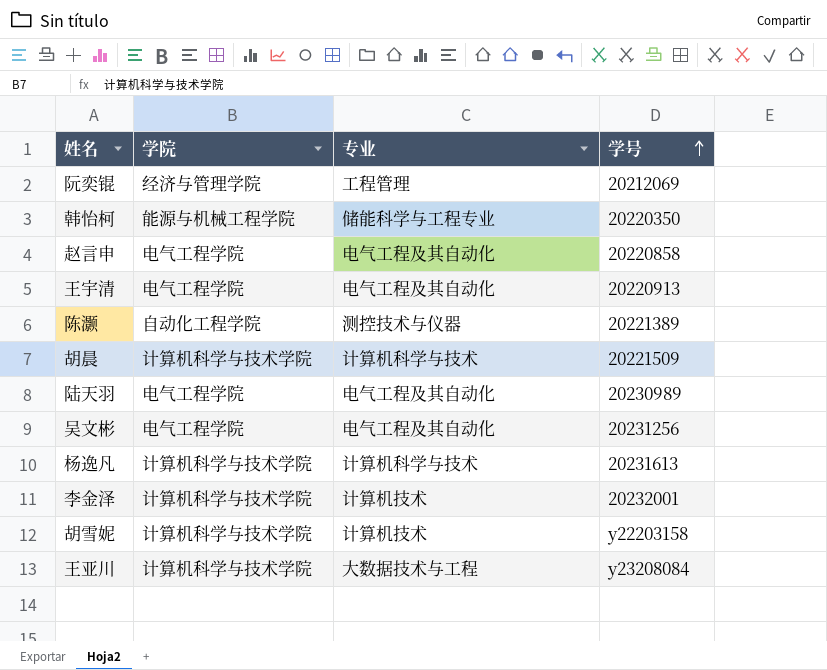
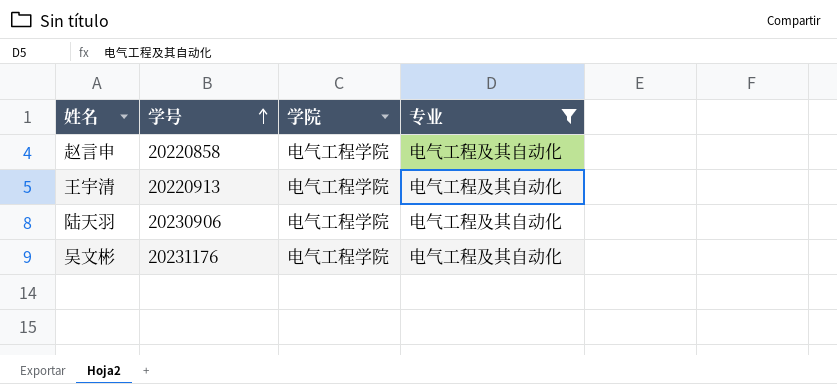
filter: none -> 专业 = 电气工程及其自动化
column 学号 | position: 4 -> 2
陆天羽 | 学号: 20230989 -> 20230906
吴文彬 | 学号: 20231256 -> 20231176

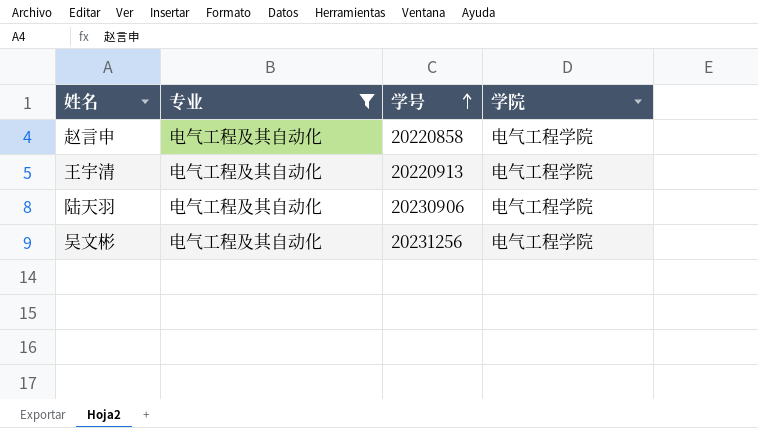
column 专业 | position: 4 -> 2
吴文彬 | 学号: 20231176 -> 20231256

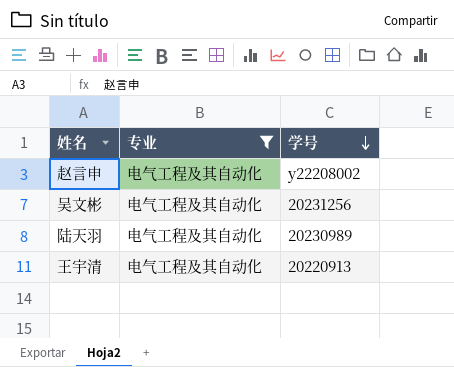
row order: 学号 ascending -> 学号 descending
column 学院 | position: 4 -> none
赵言申 | 学号: 20220858 -> y22208002
陆天羽 | 学号: 20230906 -> 20230989

